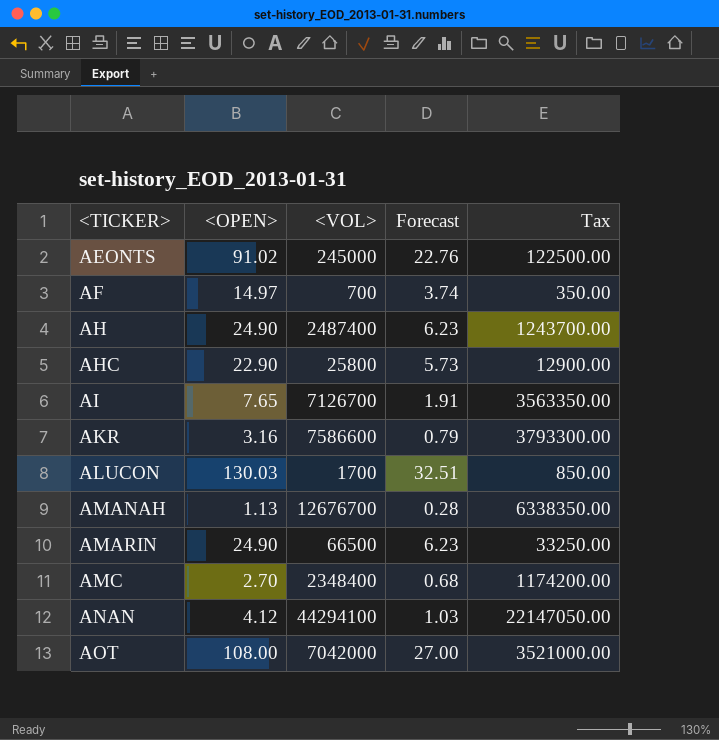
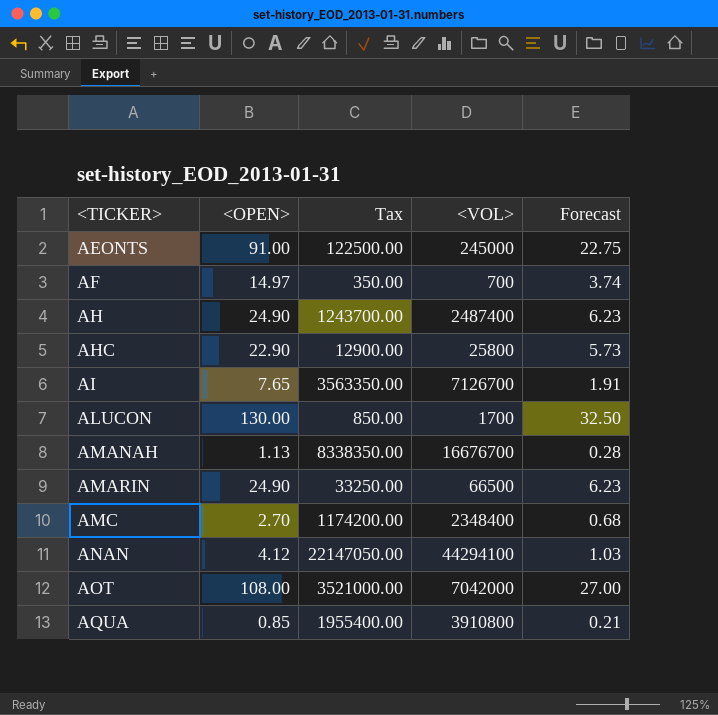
column Tax | position: 5 -> 3
row AKR: 3.16 | 7586600 | 0.79 | 3793300.00 -> none
AEONTS | <OPEN>: 91.02 -> 91.00
AEONTS | Forecast: 22.76 -> 22.75
ALUCON | <OPEN>: 130.03 -> 130.00
ALUCON | Forecast: 32.51 -> 32.50
AMANAH | Tax: 6338350.00 -> 8338350.00
AMANAH | <VOL>: 12676700 -> 16676700
row AQUA: none -> 0.85 | 1955400.00 | 3910800 | 0.21

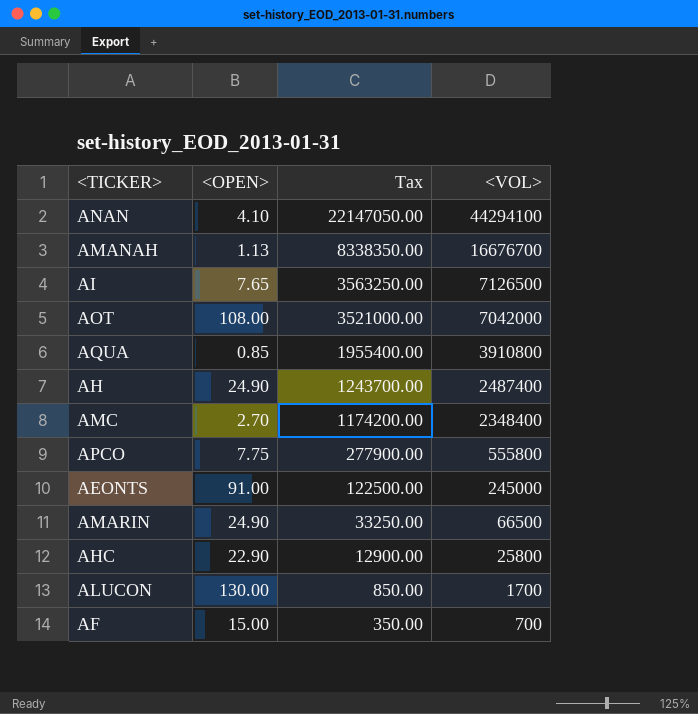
row order: <TICKER> ascending -> Tax descending
column Forecast | formula: [<OPEN>] * 0.25 -> none
ANAN | <OPEN>: 4.12 -> 4.10
AI | Tax: 3563350.00 -> 3563250.00
AI | <VOL>: 7126700 -> 7126500
row APCO: none -> 7.75 | 277900.00 | 555800
AF | <OPEN>: 14.97 -> 15.00

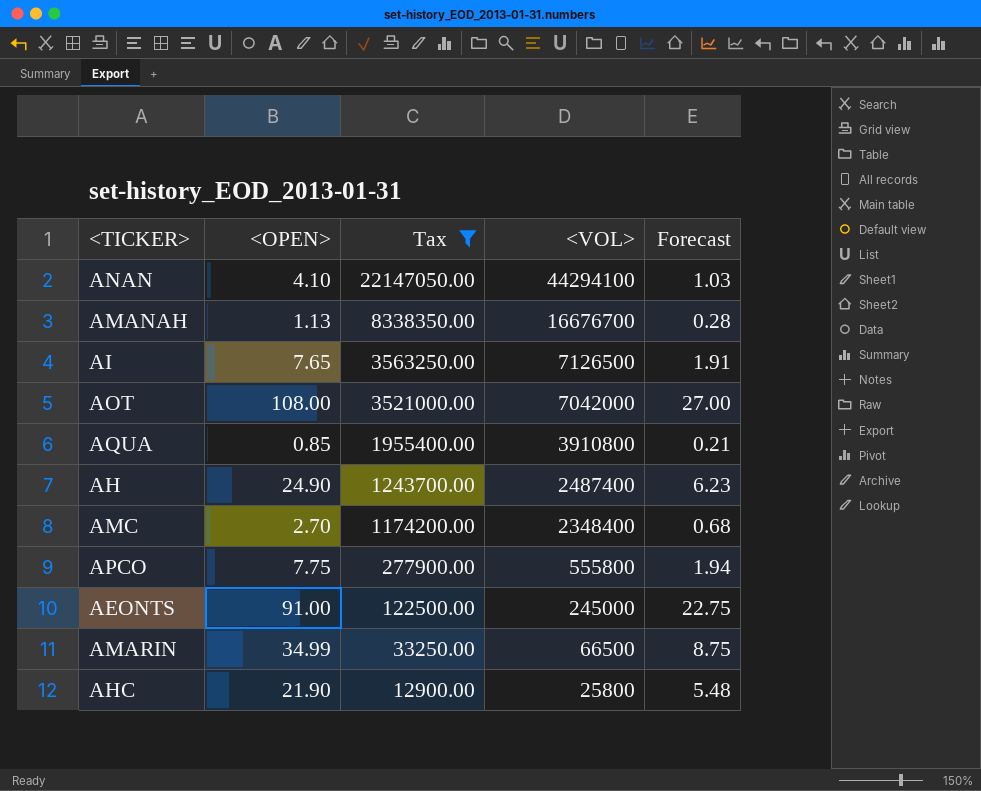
filter: none -> Tax >= 12900.00
column Forecast | formula: none -> [<OPEN>] * 0.25
AMARIN | <OPEN>: 24.90 -> 34.99
AHC | <OPEN>: 22.90 -> 21.90

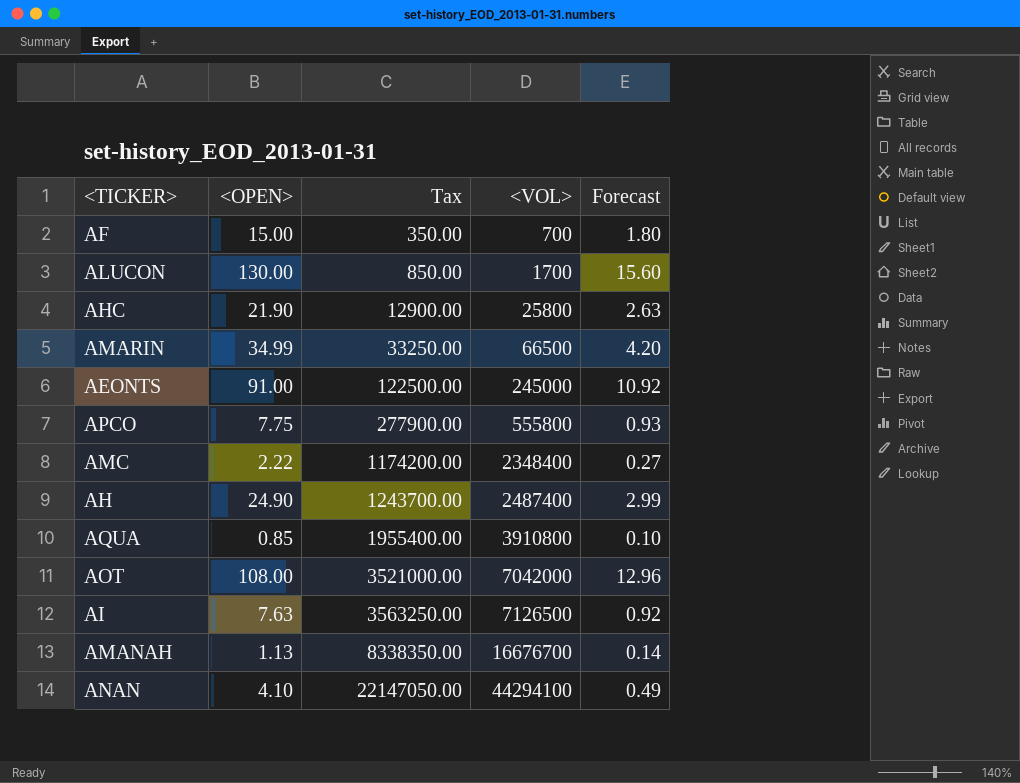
filter: Tax >= 12900.00 -> none
row order: Tax descending -> Tax ascending
column Forecast | formula: [<OPEN>] * 0.25 -> [<OPEN>] * 0.12
AMC | <OPEN>: 2.70 -> 2.22
AI | <OPEN>: 7.65 -> 7.63

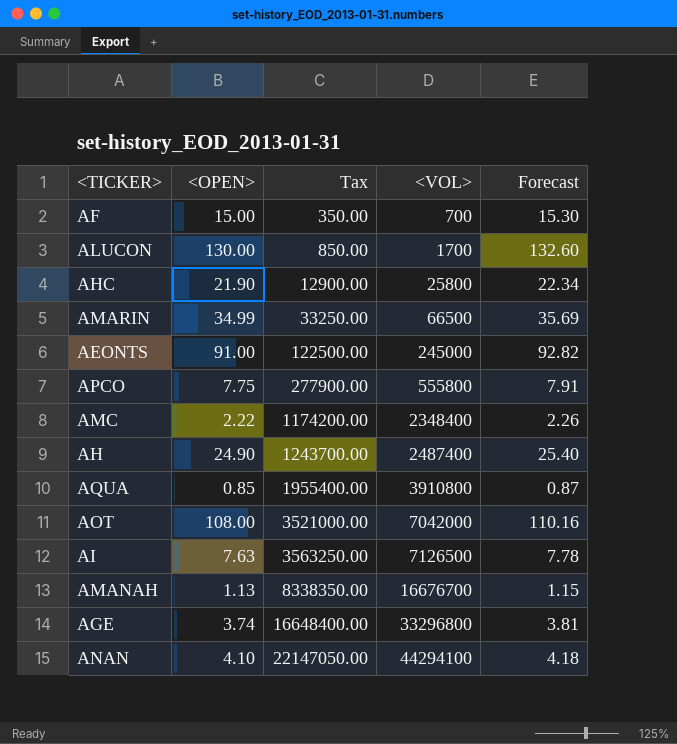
column Forecast | formula: [<OPEN>] * 0.12 -> [<OPEN>] * 1.02
row AGE: none -> 3.74 | 16648400.00 | 33296800 | 3.81

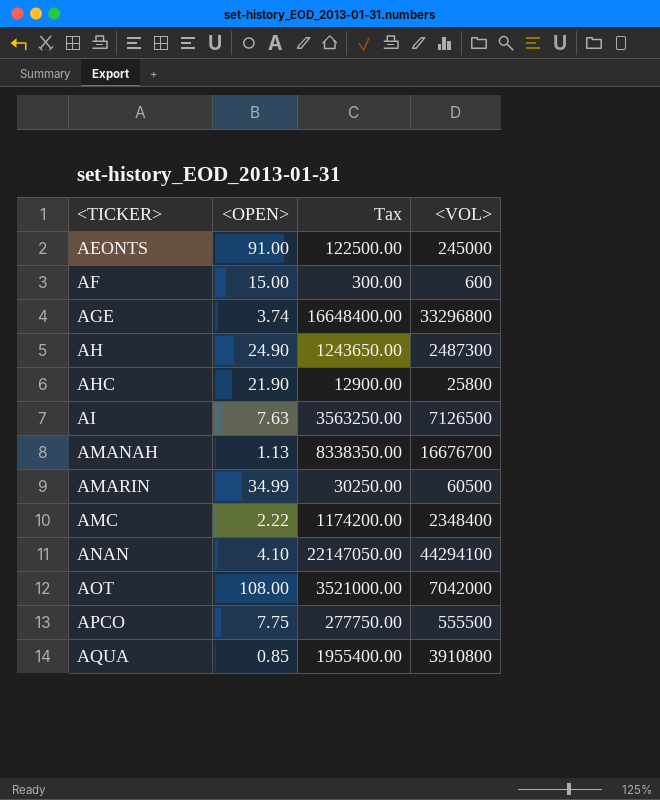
row order: Tax ascending -> <TICKER> ascending
column Forecast | formula: [<OPEN>] * 1.02 -> none
row ALUCON: 130.00 | 850.00 | 1700 | 132.60 -> none
AF | Tax: 350.00 -> 300.00
AF | <VOL>: 700 -> 600
AH | Tax: 1243700.00 -> 1243650.00
AH | <VOL>: 2487400 -> 2487300
AMARIN | Tax: 33250.00 -> 30250.00
AMARIN | <VOL>: 66500 -> 60500
APCO | Tax: 277900.00 -> 277750.00
APCO | <VOL>: 555800 -> 555500

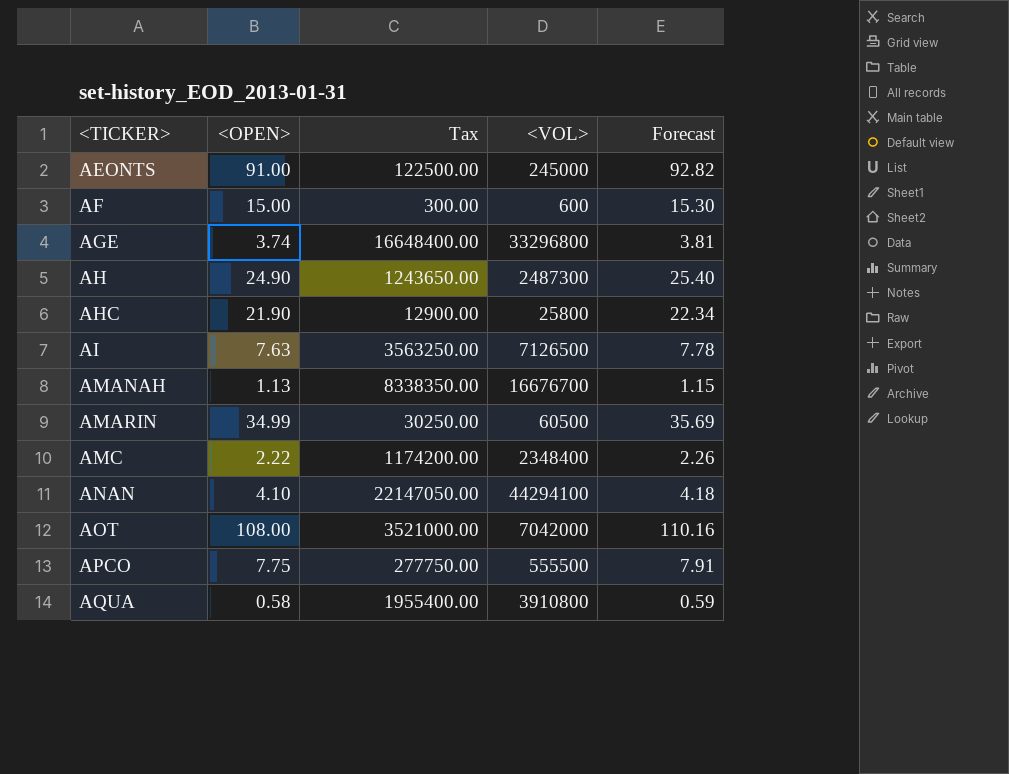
column Forecast | formula: none -> [<OPEN>] * 1.02
AQUA | <OPEN>: 0.85 -> 0.58

